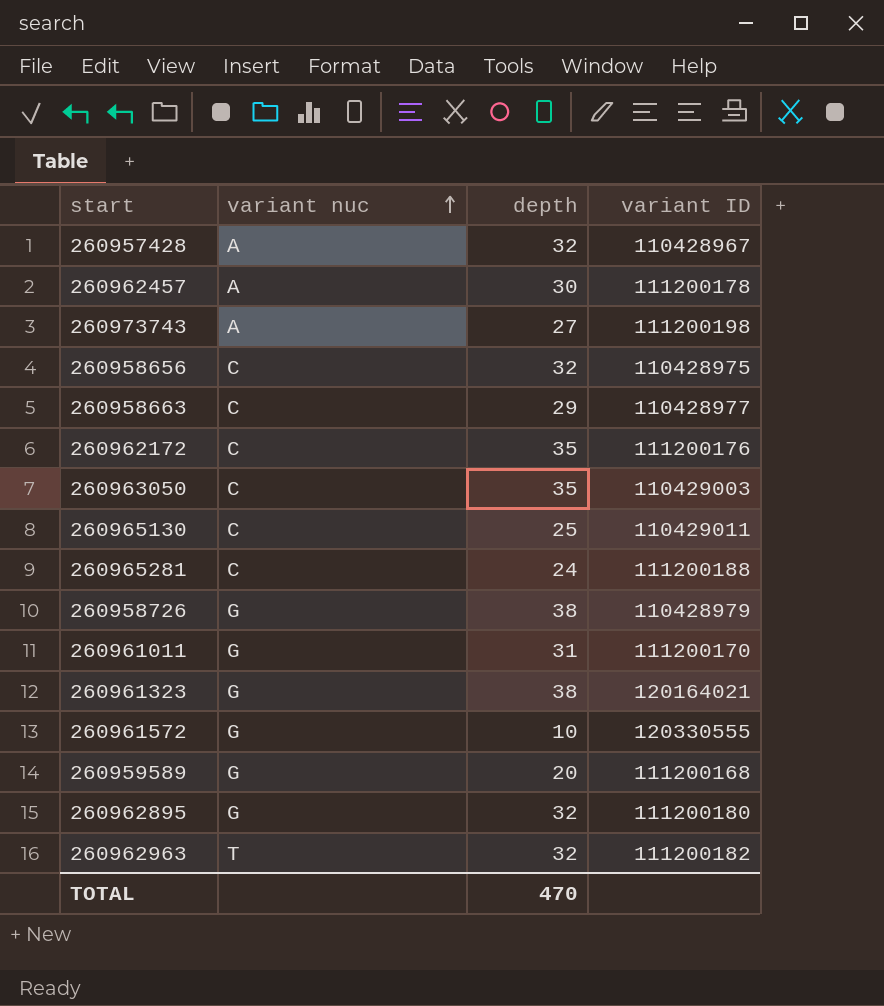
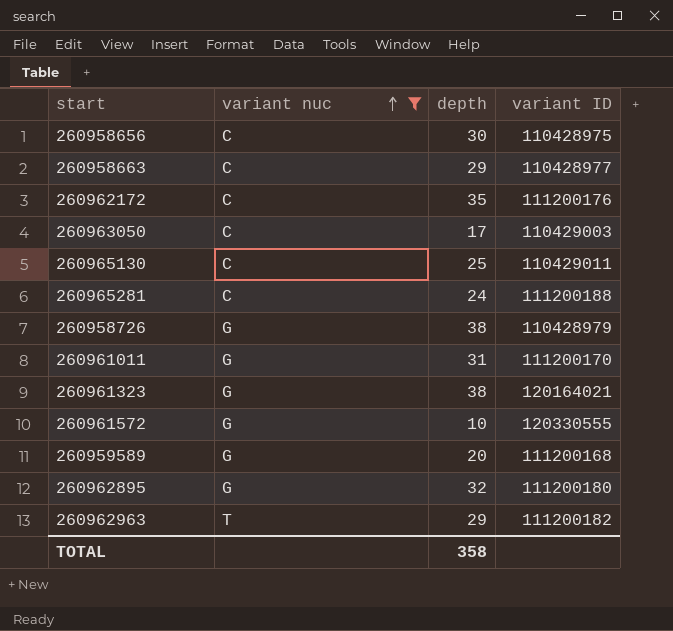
filter: none -> variant nuc != A
260958656 | depth: 32 -> 30
260963050 | depth: 35 -> 17
260962963 | depth: 32 -> 29
TOTAL | depth: 470 -> 358

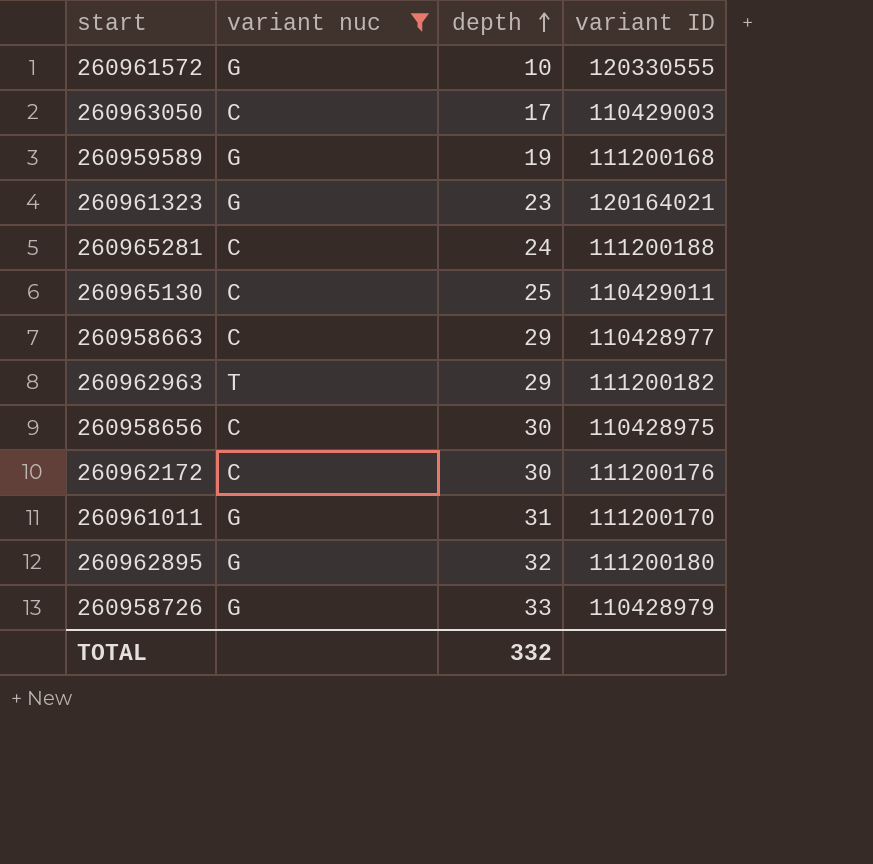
row order: variant nuc ascending -> depth ascending
260959589 | depth: 20 -> 19
260961323 | depth: 38 -> 23
260962172 | depth: 35 -> 30
260958726 | depth: 38 -> 33
TOTAL | depth: 358 -> 332

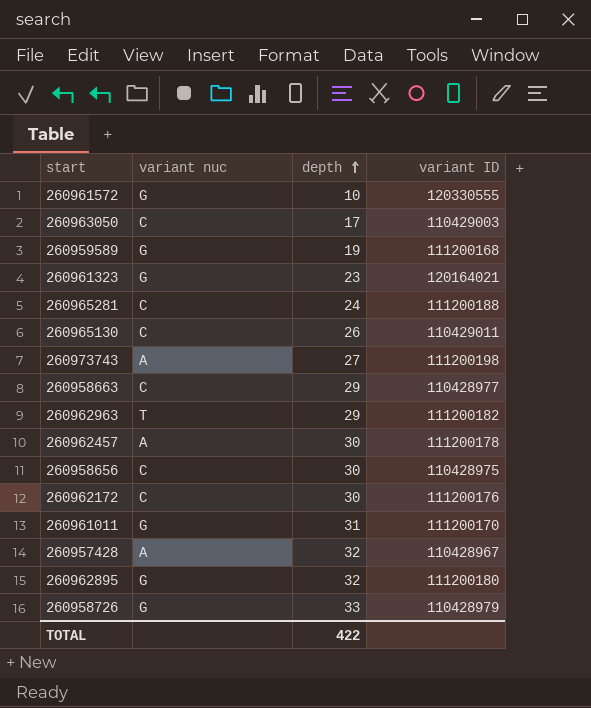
filter: variant nuc != A -> none
260965130 | depth: 25 -> 26
TOTAL | depth: 332 -> 422

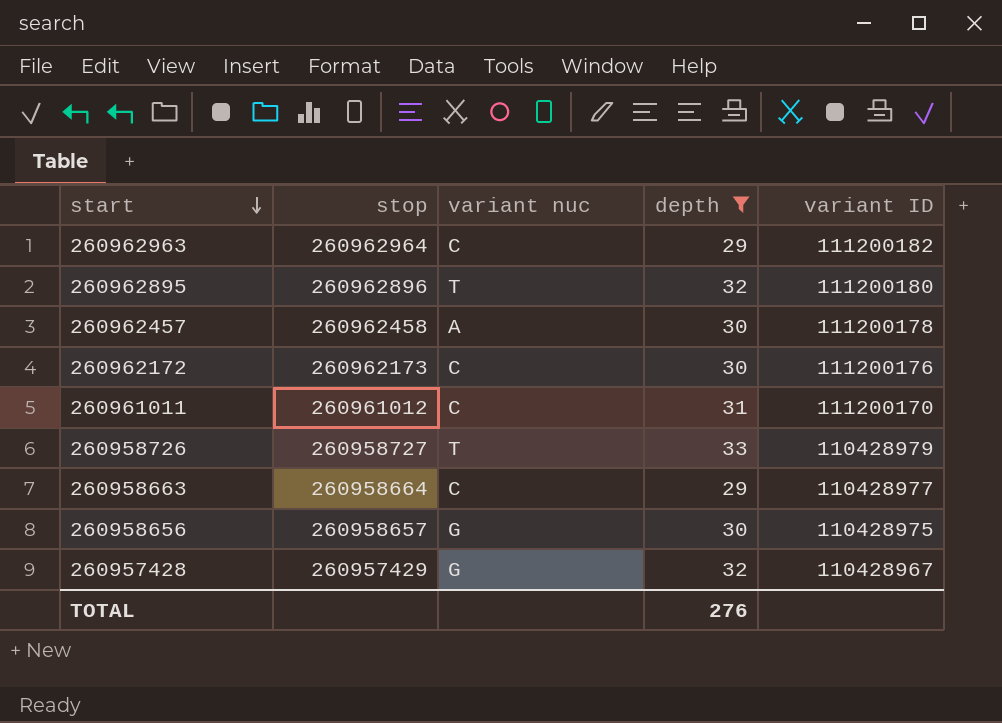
filter: none -> depth >= 29
row order: depth ascending -> start descending
column stop | position: none -> 2
260962963 | variant nuc: T -> C
260962895 | variant nuc: G -> T
260961011 | variant nuc: G -> C
260958726 | variant nuc: G -> T
260958656 | variant nuc: C -> G
260957428 | variant nuc: A -> G
TOTAL | depth: 422 -> 276

